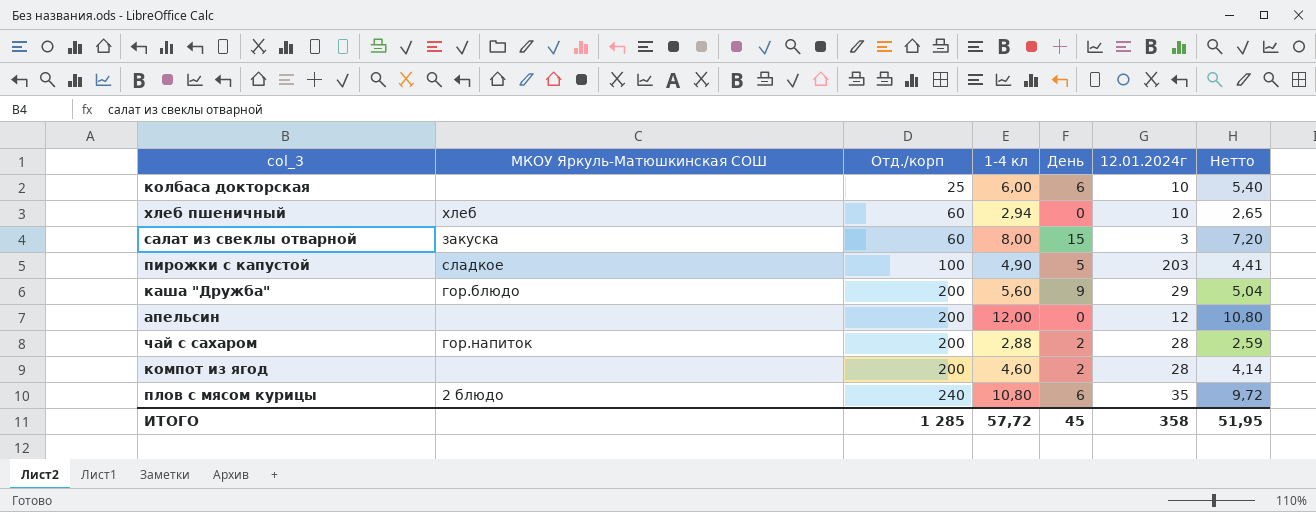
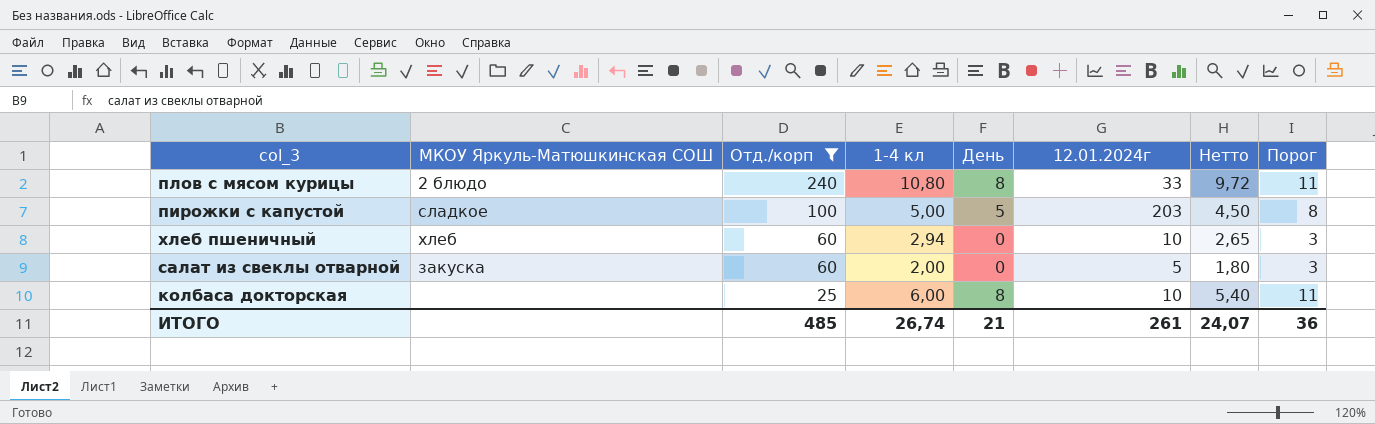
filter: none -> Отд./корп != 200
row order: Отд./корп ascending -> Отд./корп descending
column Порог | formula: none -> [День] + 3
плов с мясом курицы | День: 6 -> 8
плов с мясом курицы | 12.01.2024г: 35 -> 33
пирожки с капустой | 1-4 кл: 4,90 -> 5,00
пирожки с капустой | Нетто: 4,41 -> 4,50
салат из свеклы отварной | 1-4 кл: 8,00 -> 2,00
салат из свеклы отварной | День: 15 -> 0
салат из свеклы отварной | 12.01.2024г: 3 -> 5
салат из свеклы отварной | Нетто: 7,20 -> 1,80
колбаса докторская | День: 6 -> 8
ИТОГО | Отд./корп: 1 285 -> 485
ИТОГО | 1-4 кл: 57,72 -> 26,74
ИТОГО | День: 45 -> 21
ИТОГО | 12.01.2024г: 358 -> 261
ИТОГО | Нетто: 51,95 -> 24,07

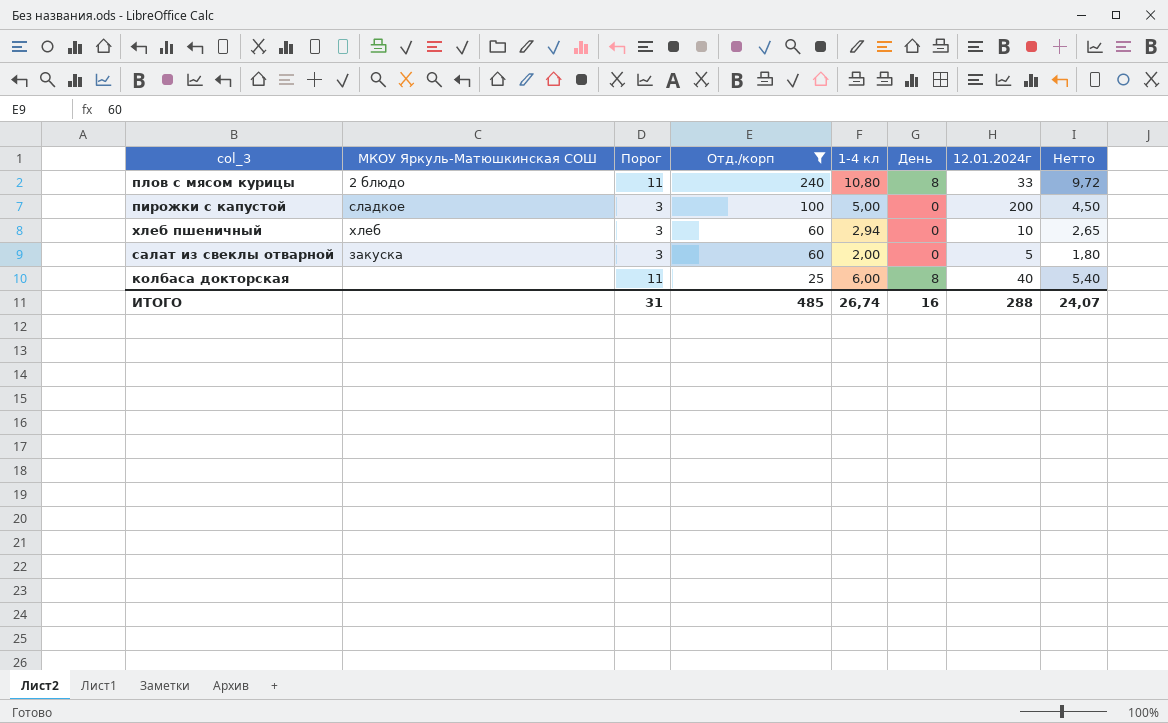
column Порог | position: 8 -> 3
пирожки с капустой | Порог: 8 -> 3
пирожки с капустой | День: 5 -> 0
пирожки с капустой | 12.01.2024г: 203 -> 200
колбаса докторская | 12.01.2024г: 10 -> 40
ИТОГО | Порог: 36 -> 31
ИТОГО | День: 21 -> 16
ИТОГО | 12.01.2024г: 261 -> 288

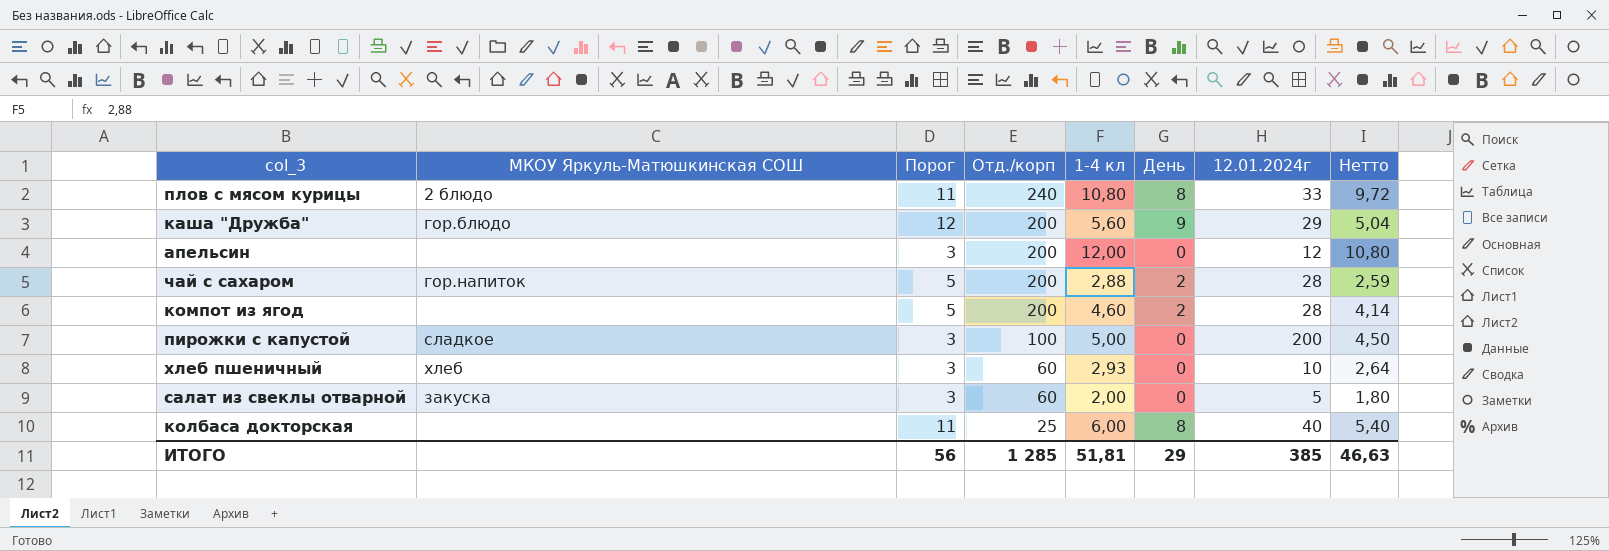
filter: Отд./корп != 200 -> none
хлеб пшеничный | 1-4 кл: 2,94 -> 2,93
хлеб пшеничный | Нетто: 2,65 -> 2,64
ИТОГО | Порог: 31 -> 56
ИТОГО | Отд./корп: 485 -> 1 285
ИТОГО | 1-4 кл: 26,74 -> 51,81
ИТОГО | День: 16 -> 29
ИТОГО | 12.01.2024г: 288 -> 385
ИТОГО | Нетто: 24,07 -> 46,63

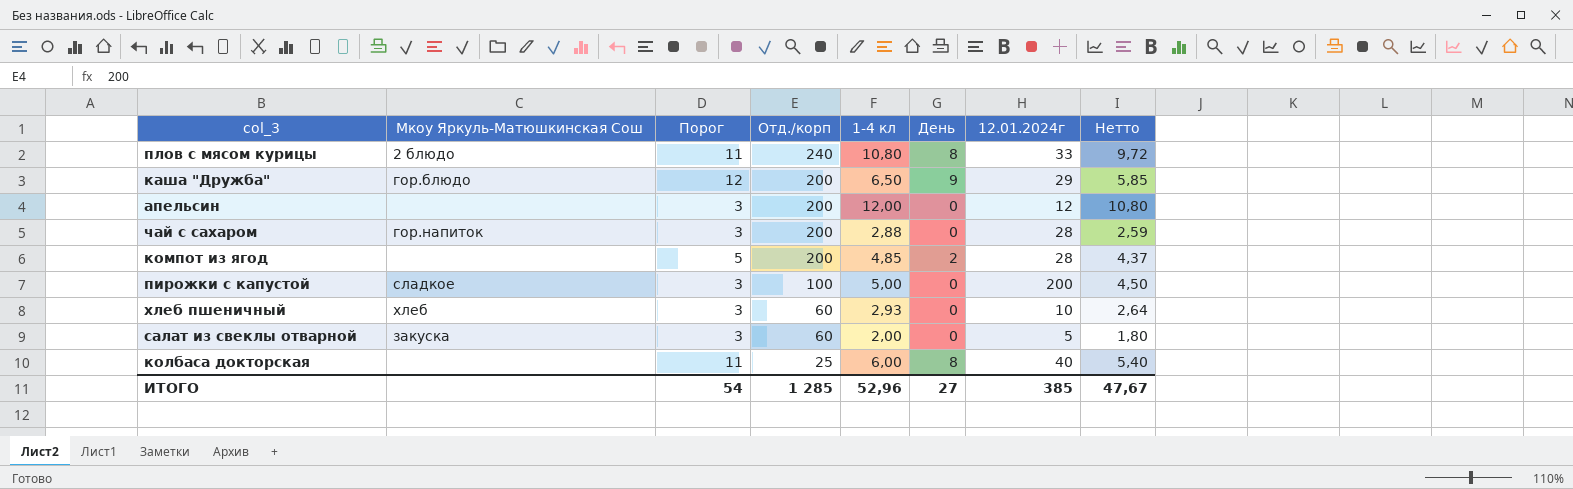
column name: МКОУ Яркуль-Матюшкинская СОШ -> Мкоу Яркуль-Матюшкинская Сош
каша "Дружба" | 1-4 кл: 5,60 -> 6,50
каша "Дружба" | Нетто: 5,04 -> 5,85
чай с сахаром | Порог: 5 -> 3
чай с сахаром | День: 2 -> 0
компот из ягод | 1-4 кл: 4,60 -> 4,85
компот из ягод | Нетто: 4,14 -> 4,37
ИТОГО | Порог: 56 -> 54
ИТОГО | 1-4 кл: 51,81 -> 52,96
ИТОГО | День: 29 -> 27
ИТОГО | Нетто: 46,63 -> 47,67

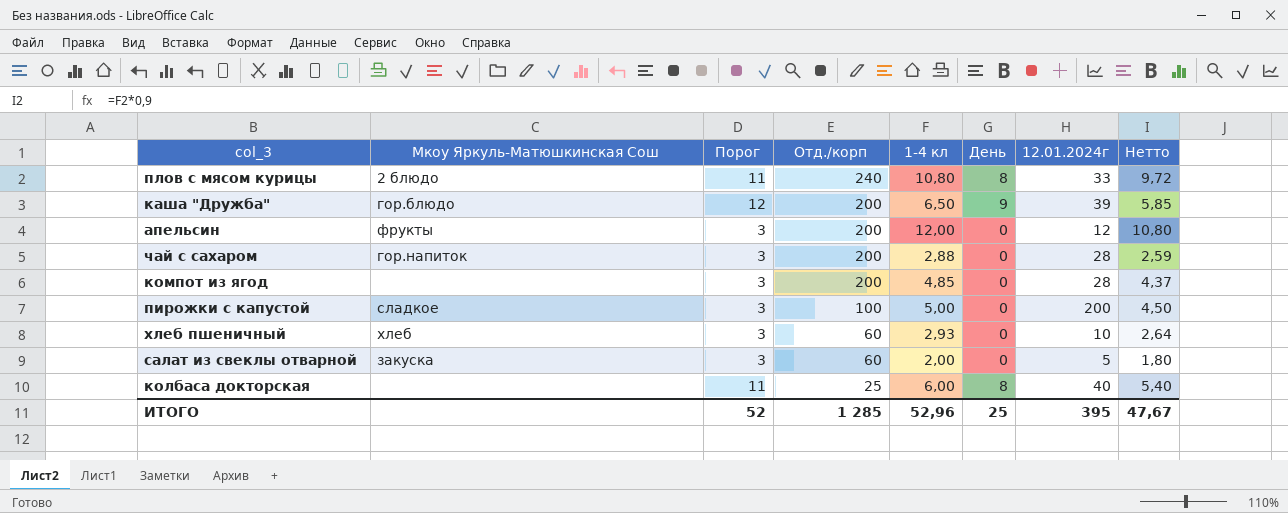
каша "Дружба" | 12.01.2024г: 29 -> 39
апельсин | Мкоу Яркуль-Матюшкинская Сош: none -> фрукты
компот из ягод | Порог: 5 -> 3
компот из ягод | День: 2 -> 0
ИТОГО | Порог: 54 -> 52
ИТОГО | День: 27 -> 25
ИТОГО | 12.01.2024г: 385 -> 395

